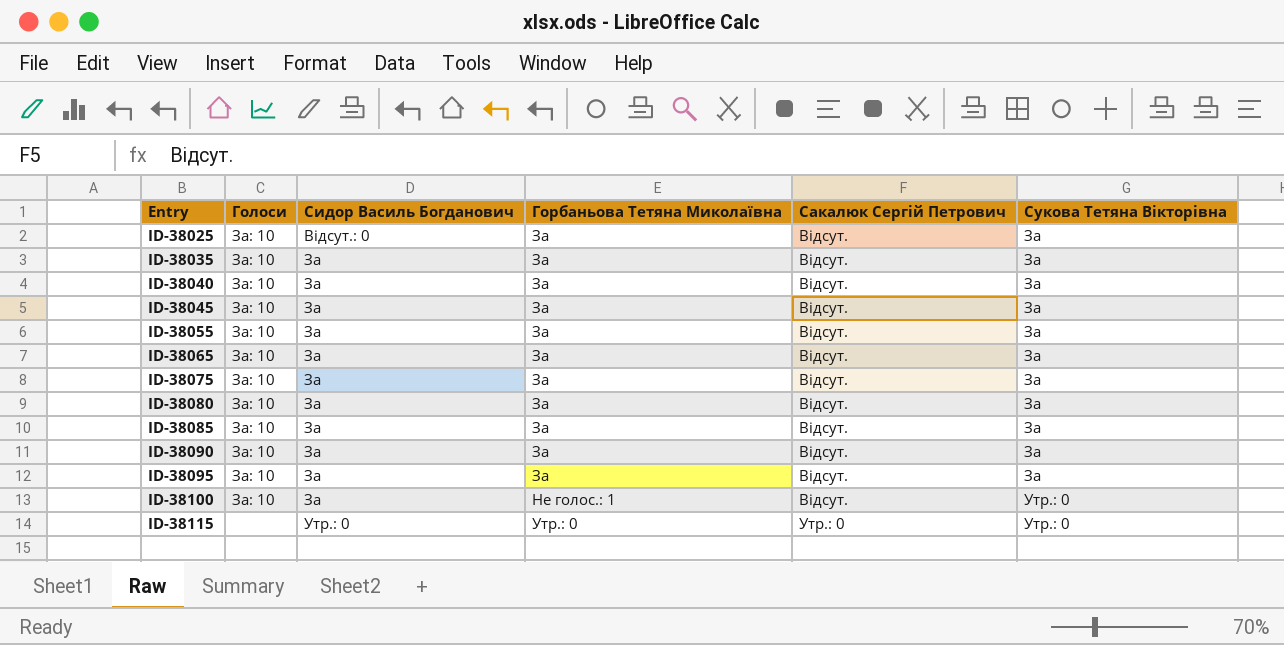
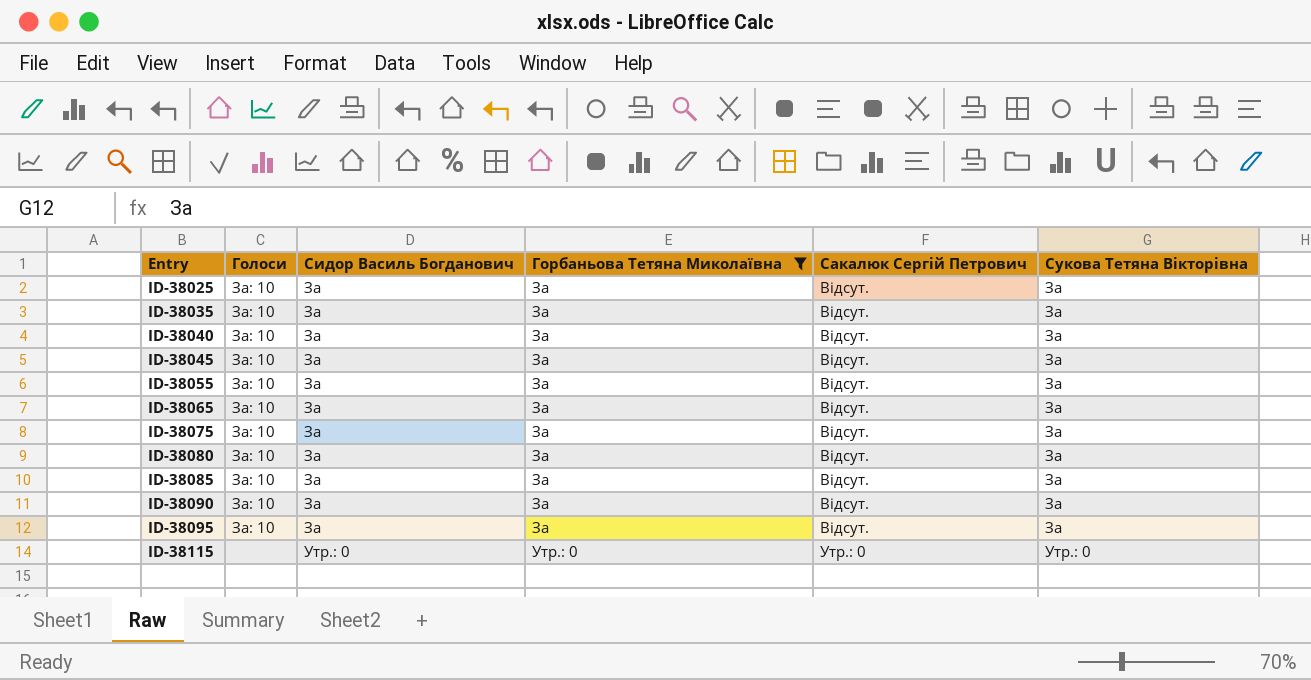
filter: none -> Горбаньова Тетяна Миколаївна != Не голос.: 1
ID-38025 | Сидор Василь Богданович: Відсут.: 0 -> За

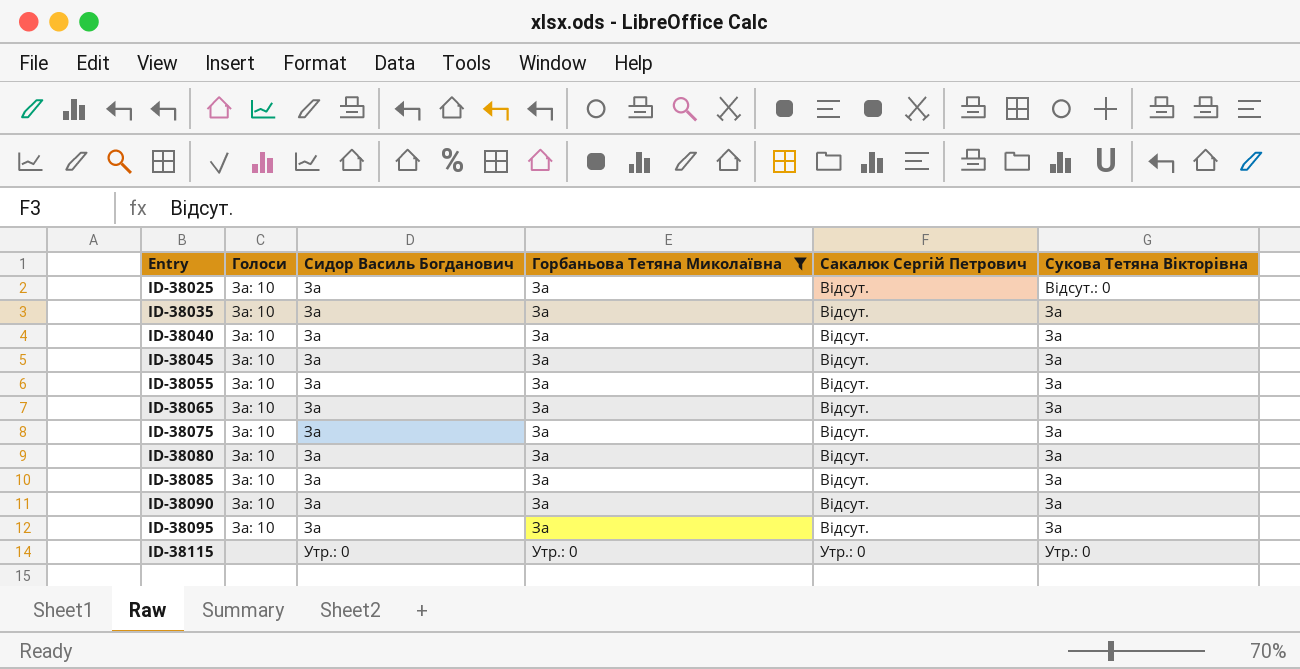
ID-38025 | Сукова Тетяна Вікторівна: За -> Відсут.: 0

